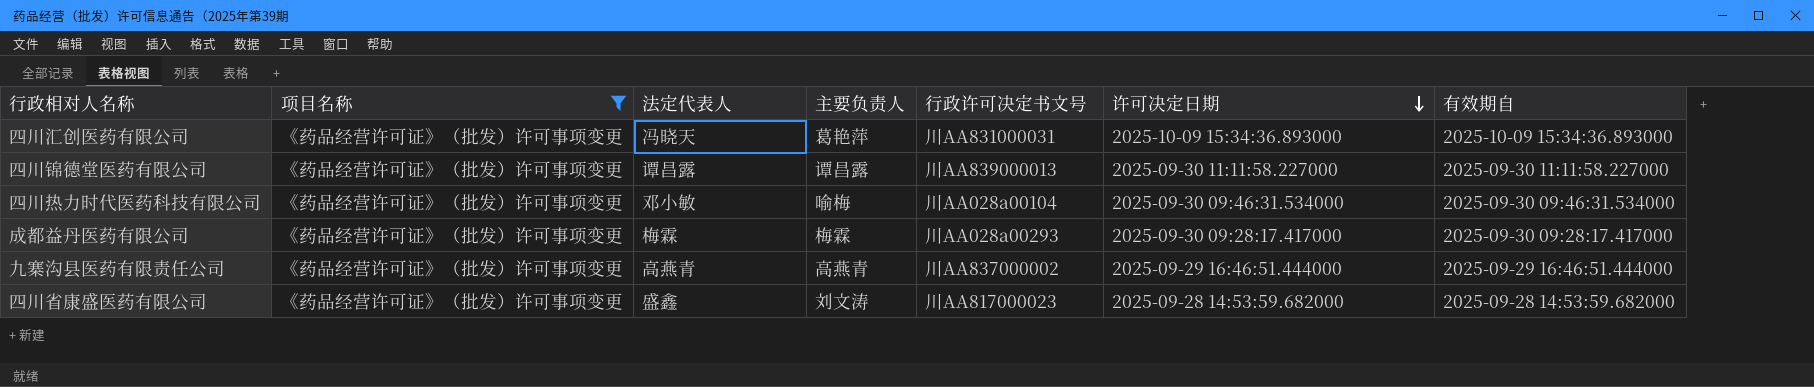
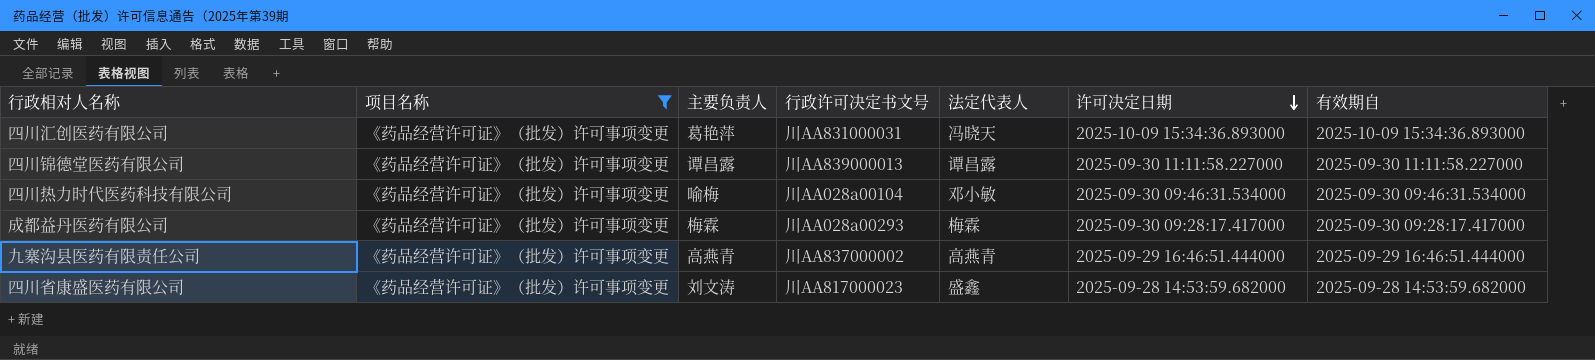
column 法定代表人 | position: 3 -> 5

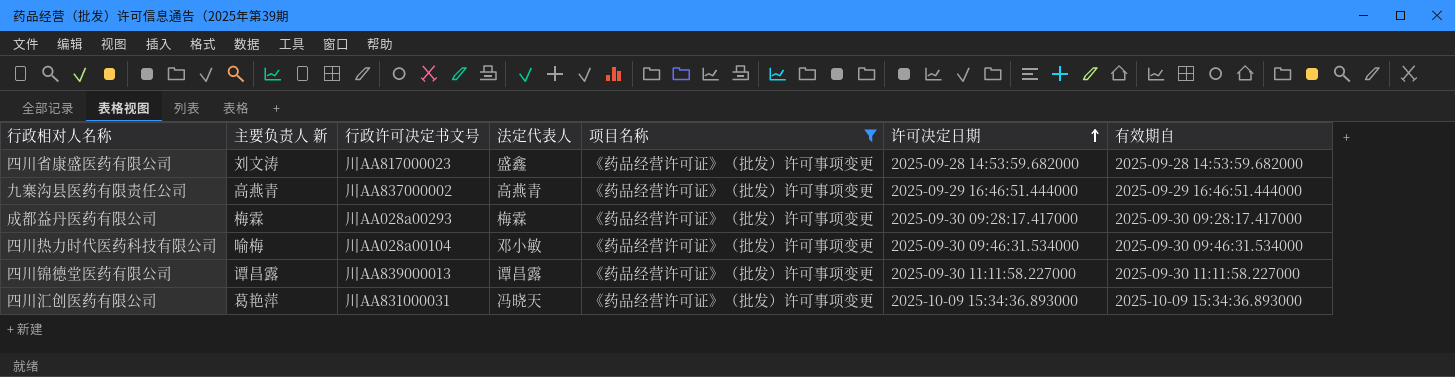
row order: 许可决定日期 descending -> 许可决定日期 ascending
column name: 主要负责人 -> 主要负责人 新
column 项目名称 | position: 2 -> 5

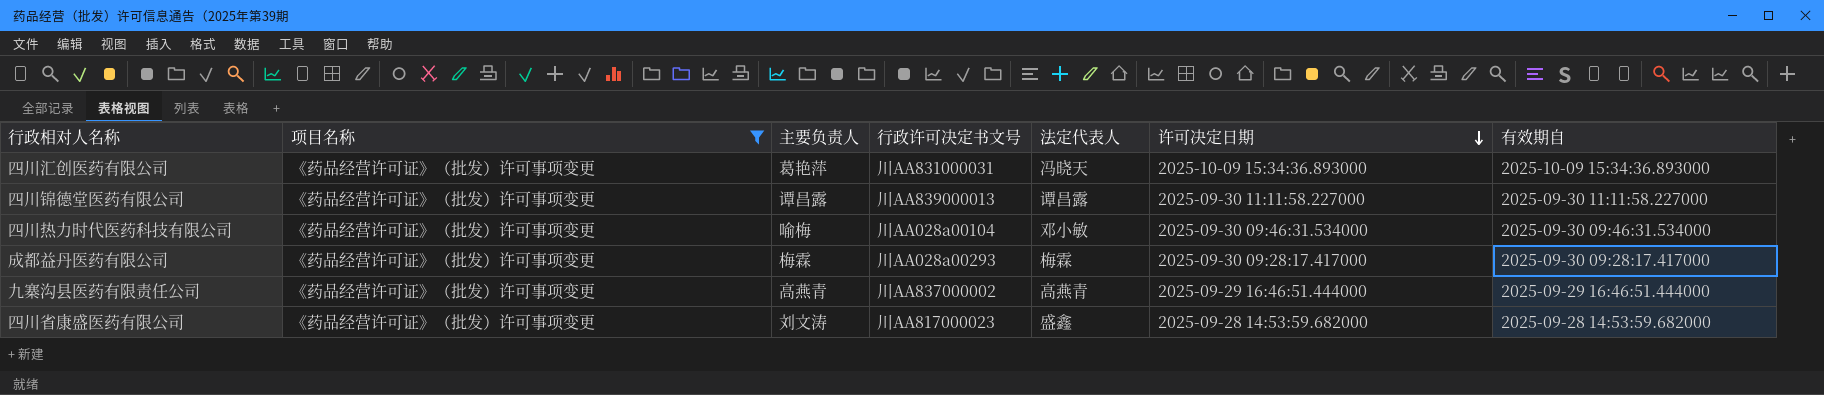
row order: 许可决定日期 ascending -> 许可决定日期 descending
column 项目名称 | position: 5 -> 2
column name: 主要负责人 新 -> 主要负责人

